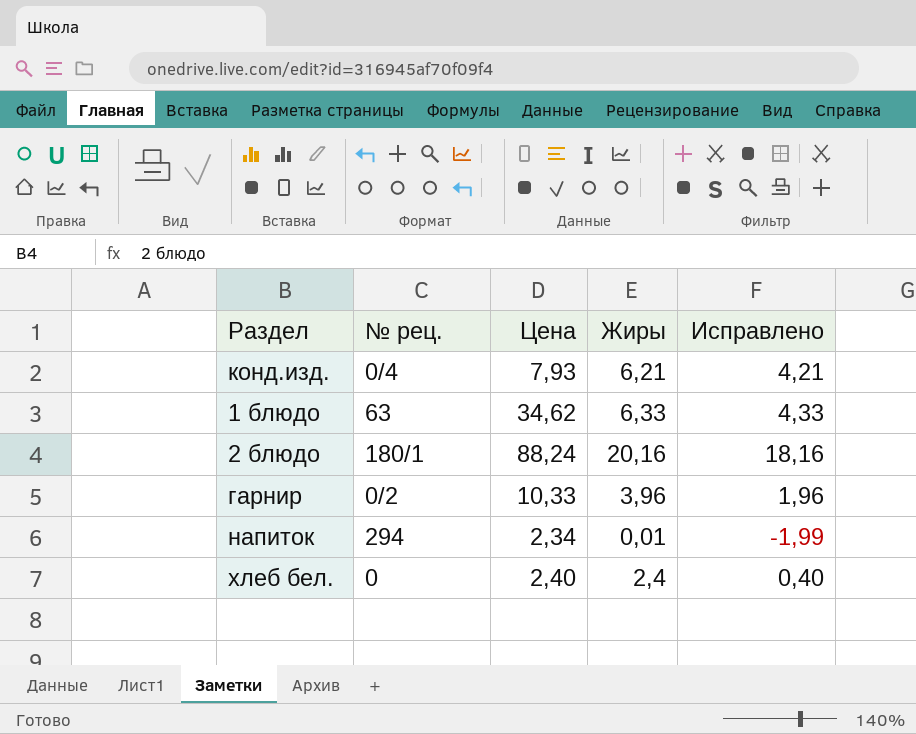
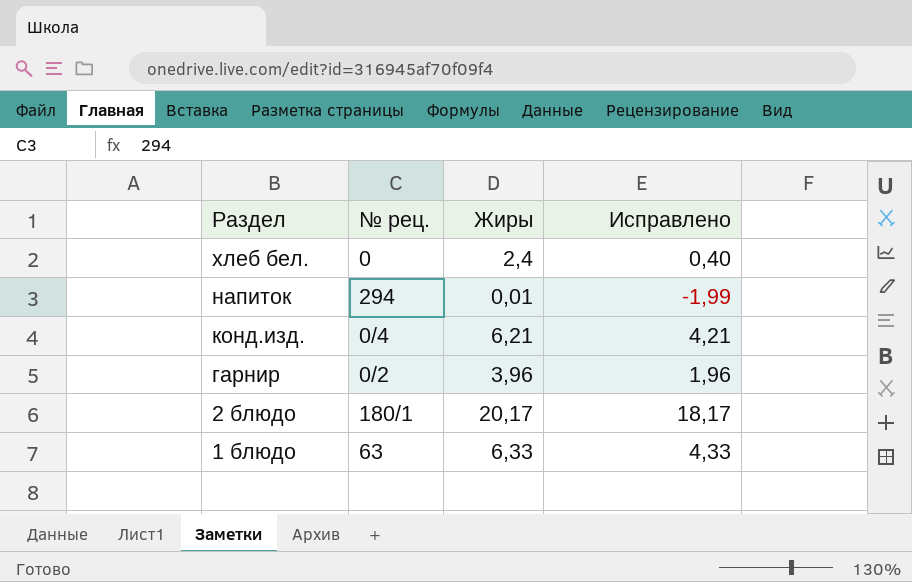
row order: none -> Раздел descending
column Цена | position: 3 -> none
2 блюдо | Жиры: 20,16 -> 20,17
2 блюдо | Исправлено: 18,16 -> 18,17

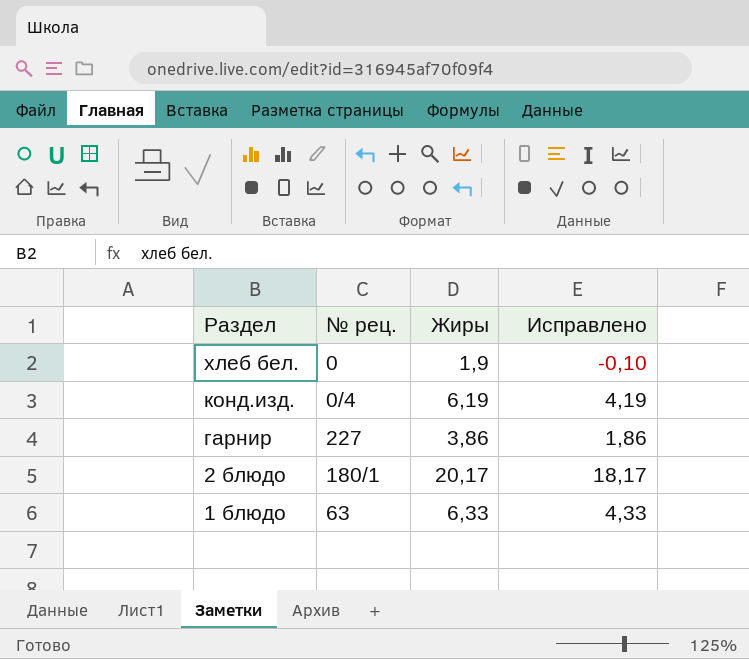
row напиток: 294 | 0,01 | -1,99 -> none
хлеб бел. | Жиры: 2,4 -> 1,9
хлеб бел. | Исправлено: 0,40 -> -0,10
конд.изд. | Жиры: 6,21 -> 6,19
конд.изд. | Исправлено: 4,21 -> 4,19
гарнир | № рец.: 0/2 -> 227
гарнир | Жиры: 3,96 -> 3,86
гарнир | Исправлено: 1,96 -> 1,86

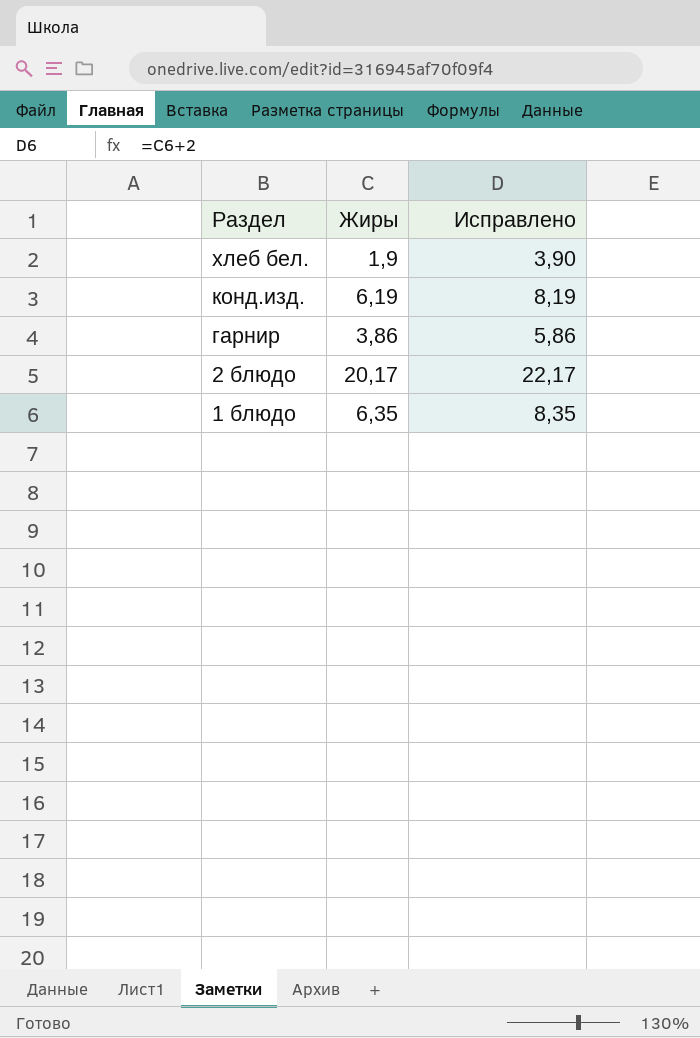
column № рец. | position: 2 -> none
column Исправлено | formula: [Жиры] - 2 -> [Жиры] + 2
1 блюдо | Жиры: 6,33 -> 6,35

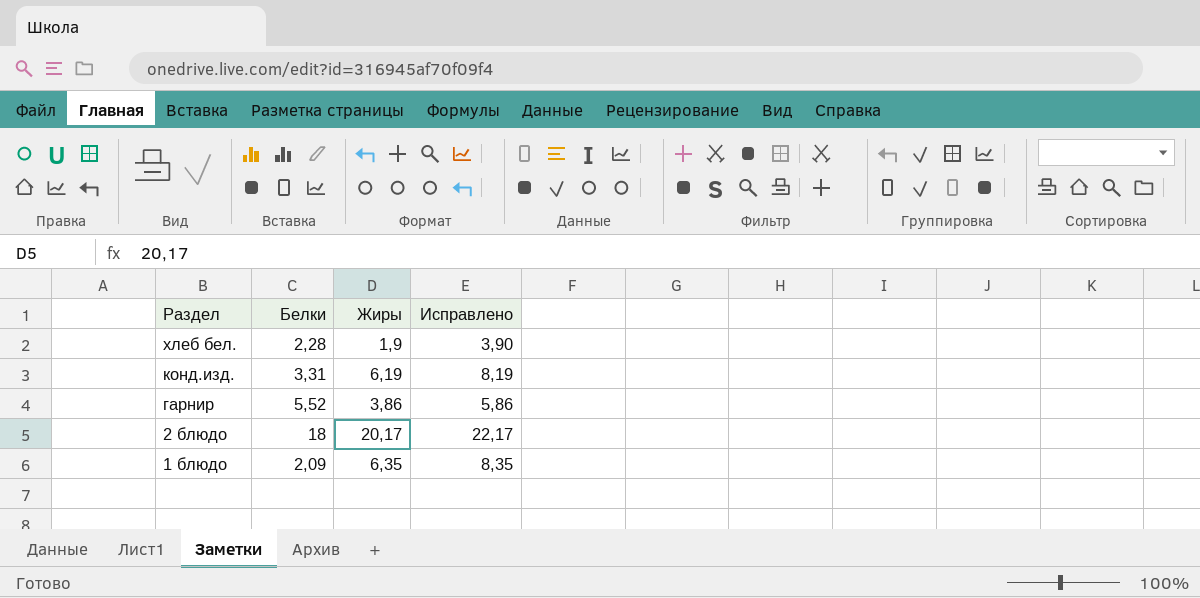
column Белки | position: none -> 2

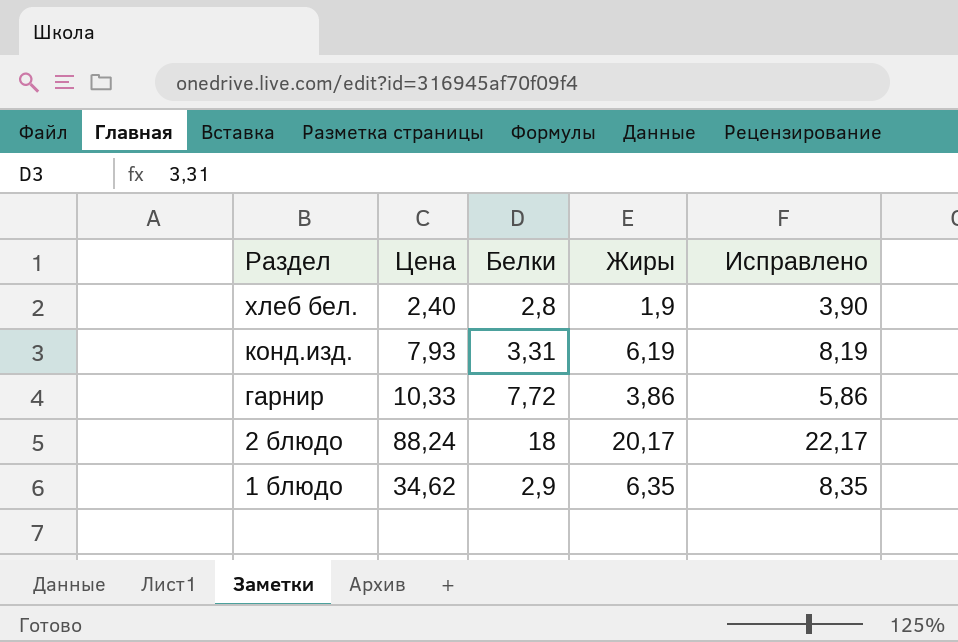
column Цена | position: none -> 2
хлеб бел. | Белки: 2,28 -> 2,8
гарнир | Белки: 5,52 -> 7,72
1 блюдо | Белки: 2,09 -> 2,9

